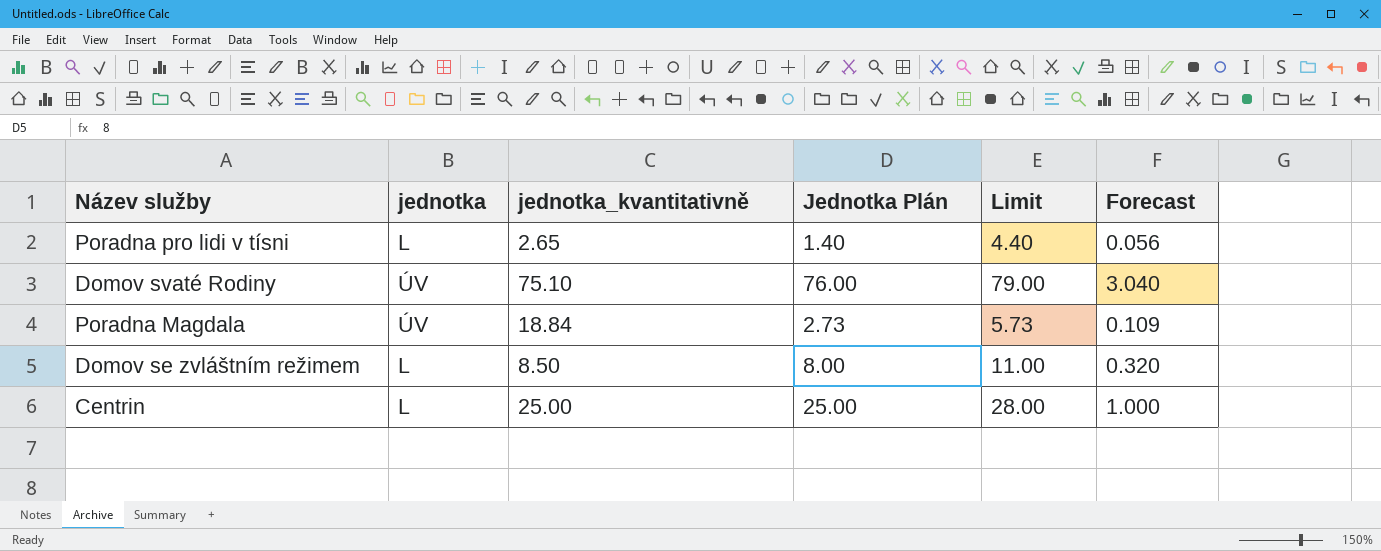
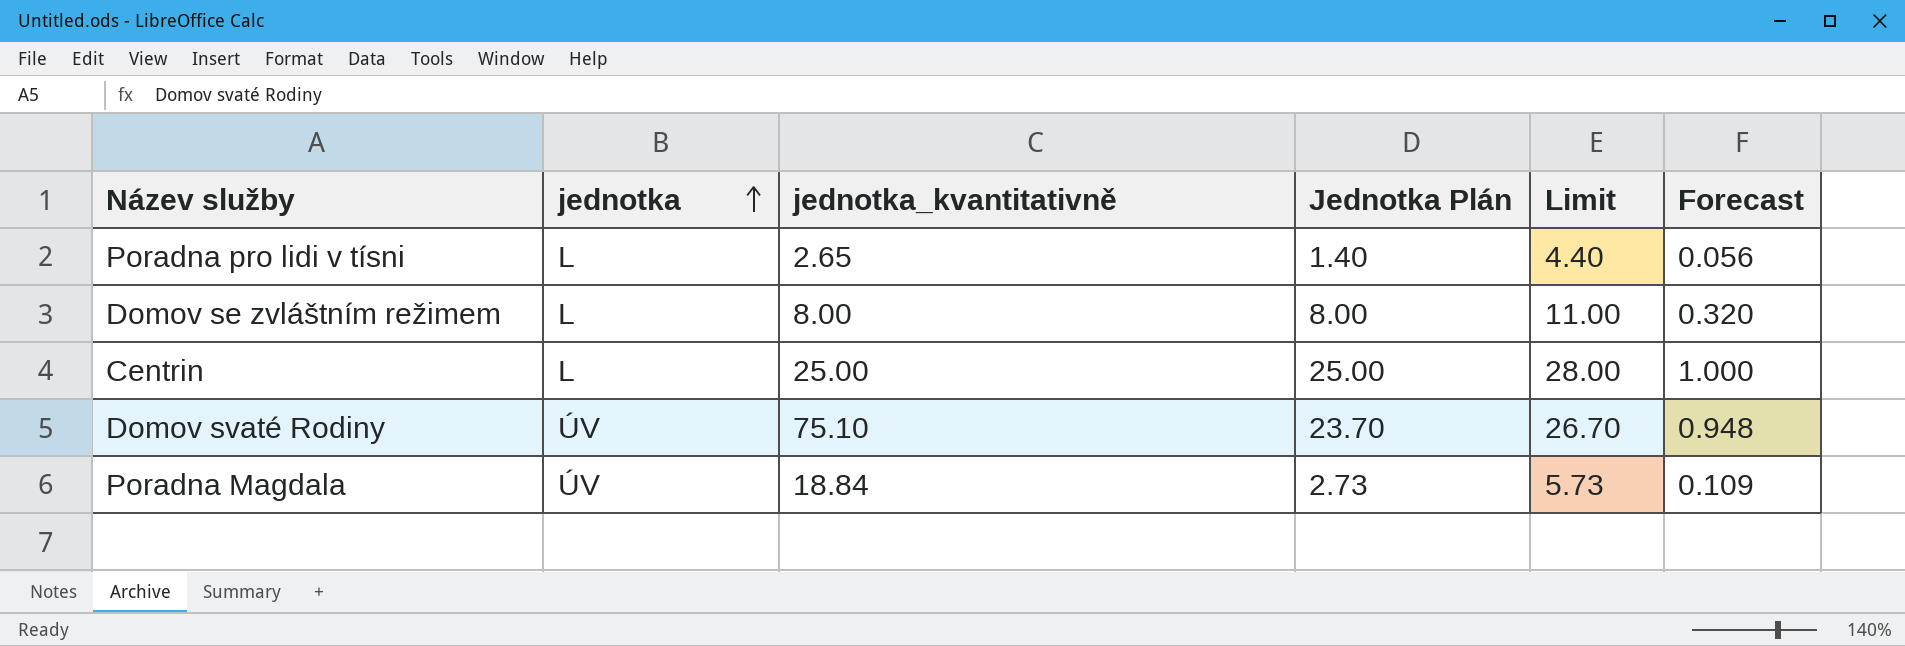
row order: none -> jednotka ascending
Domov se zvláštním režimem | jednotka_kvantitativně: 8.50 -> 8.00
Domov svaté Rodiny | Jednotka Plán: 76.00 -> 23.70
Domov svaté Rodiny | Limit: 79.00 -> 26.70
Domov svaté Rodiny | Forecast: 3.040 -> 0.948

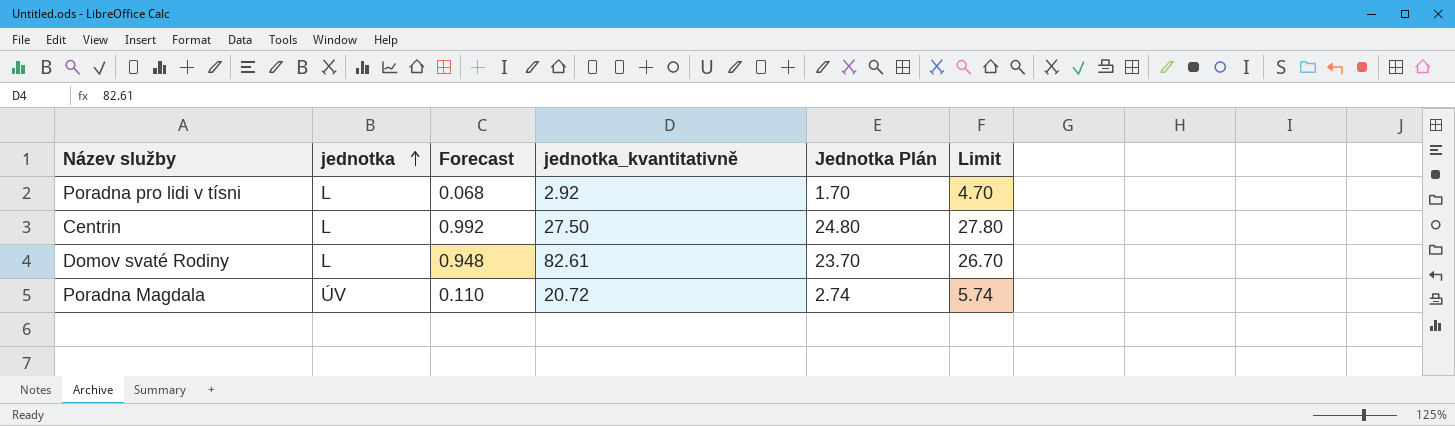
column Forecast | position: 6 -> 3
row Domov se zvláštním režimem: L | 8.00 | 8.00 | 11.00 | 0.320 -> none
Poradna pro lidi v tísni | Forecast: 0.056 -> 0.068
Poradna pro lidi v tísni | jednotka_kvantitativně: 2.65 -> 2.92
Poradna pro lidi v tísni | Jednotka Plán: 1.40 -> 1.70
Poradna pro lidi v tísni | Limit: 4.40 -> 4.70
Centrin | Forecast: 1.000 -> 0.992
Centrin | jednotka_kvantitativně: 25.00 -> 27.50
Centrin | Jednotka Plán: 25.00 -> 24.80
Centrin | Limit: 28.00 -> 27.80
Domov svaté Rodiny | jednotka: ÚV -> L
Domov svaté Rodiny | jednotka_kvantitativně: 75.10 -> 82.61
Poradna Magdala | Forecast: 0.109 -> 0.110
Poradna Magdala | jednotka_kvantitativně: 18.84 -> 20.72
Poradna Magdala | Jednotka Plán: 2.73 -> 2.74
Poradna Magdala | Limit: 5.73 -> 5.74

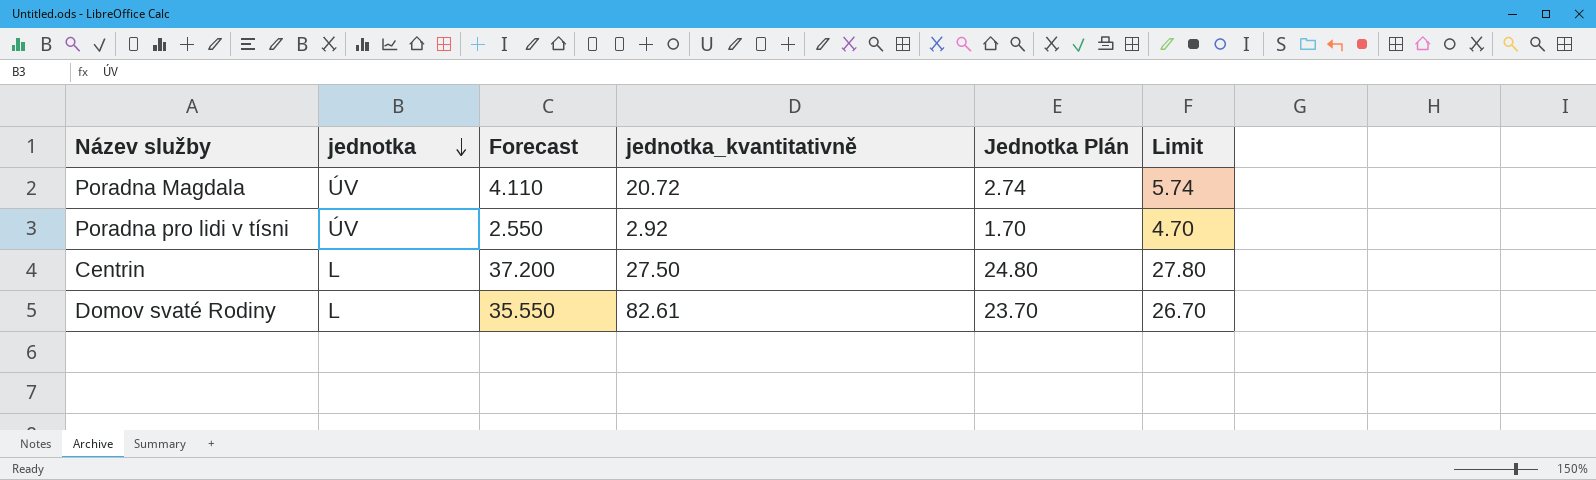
row order: jednotka ascending -> jednotka descending
column Forecast | formula: [Jednotka Plán] * 0.04 -> [Jednotka Plán] * 1.5
Poradna pro lidi v tísni | jednotka: L -> ÚV

